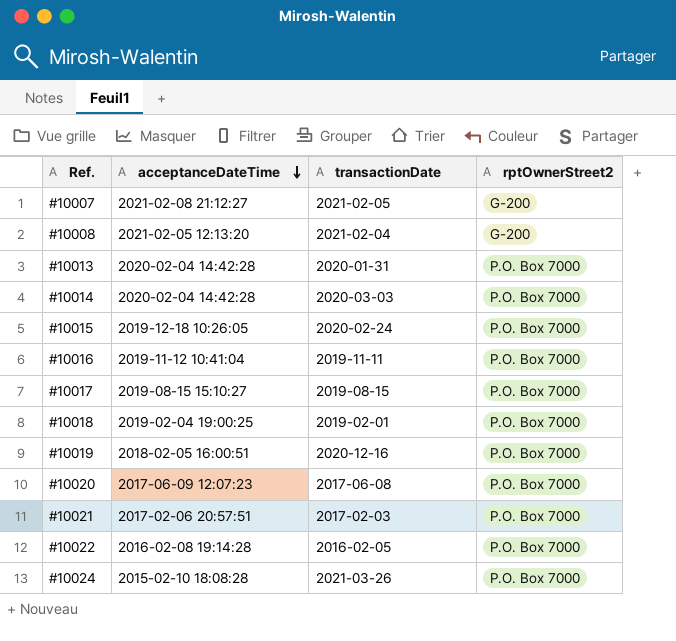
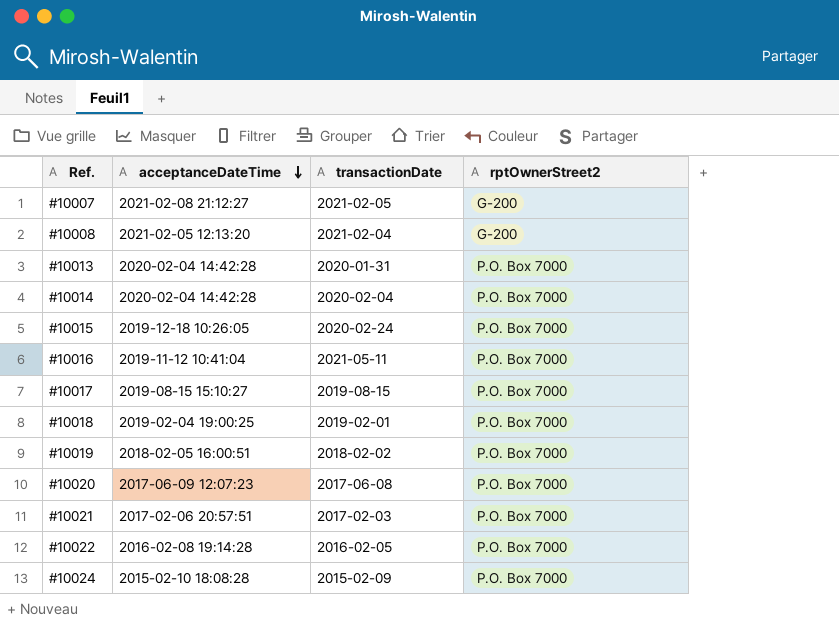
#10014 | transactionDate: 2020-03-03 -> 2020-02-04
#10016 | transactionDate: 2019-11-11 -> 2021-05-11
#10019 | transactionDate: 2020-12-16 -> 2018-02-02
#10024 | transactionDate: 2021-03-26 -> 2015-02-09

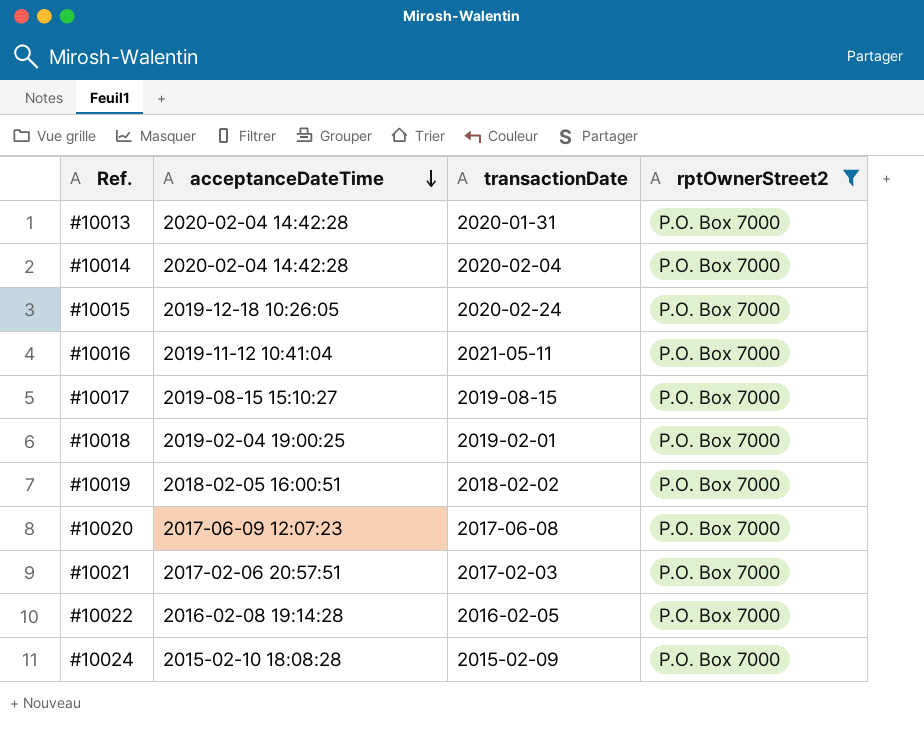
filter: none -> rptOwnerStreet2 = P.O. Box 7000

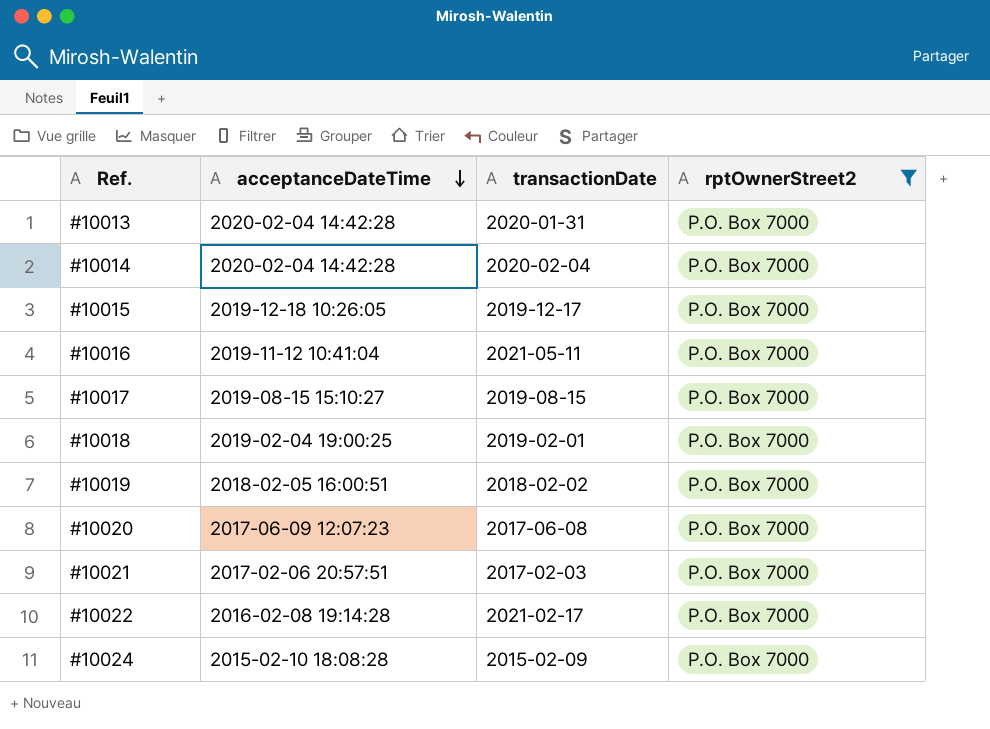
#10015 | transactionDate: 2020-02-24 -> 2019-12-17
#10022 | transactionDate: 2016-02-05 -> 2021-02-17

